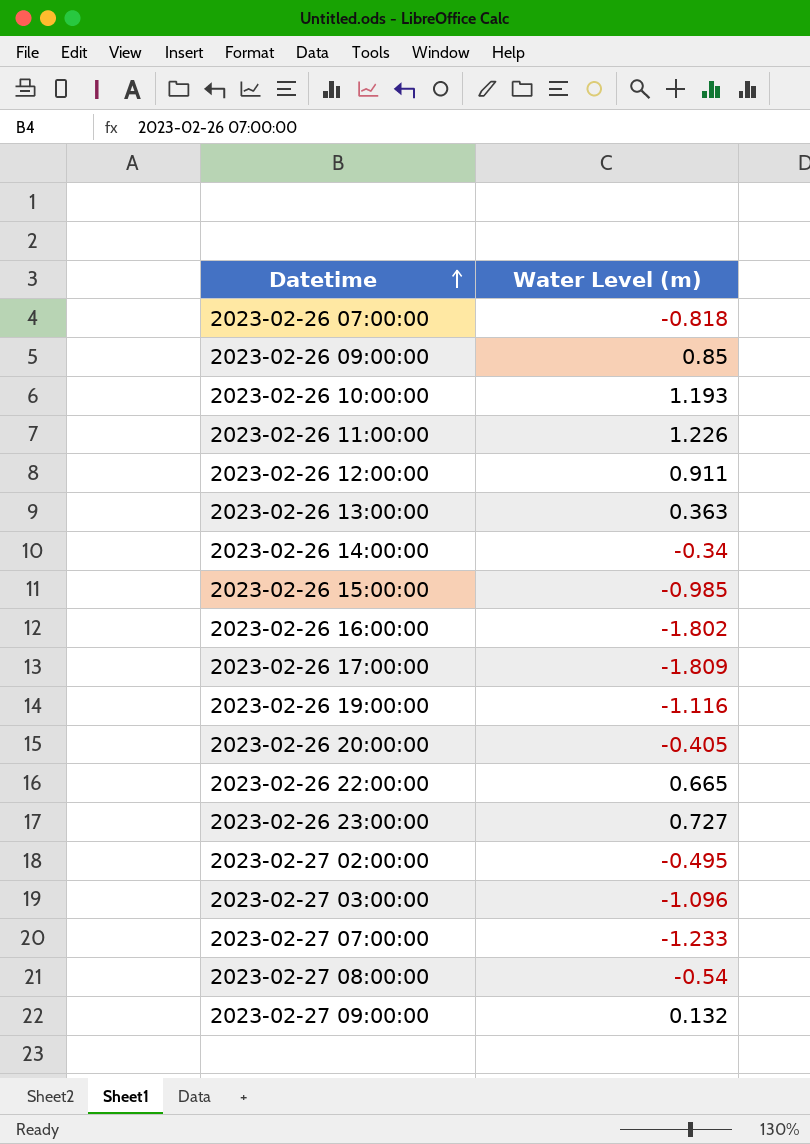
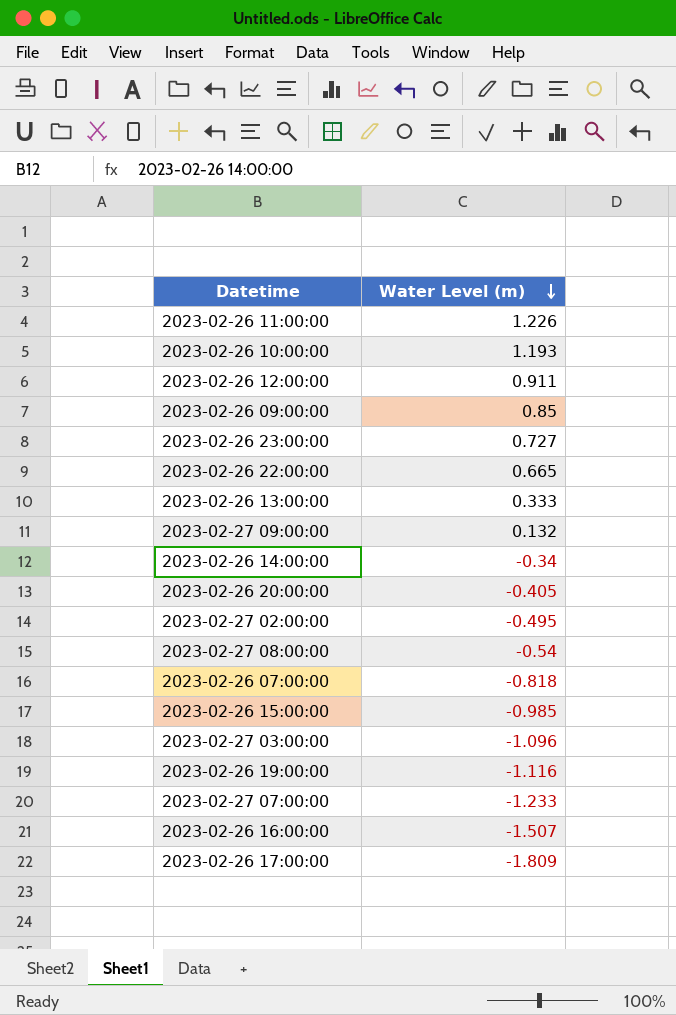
row order: Datetime ascending -> Water Level (m) descending
2023-02-26 13:00:00 | Water Level (m): 0.363 -> 0.333
2023-02-26 16:00:00 | Water Level (m): -1.802 -> -1.507

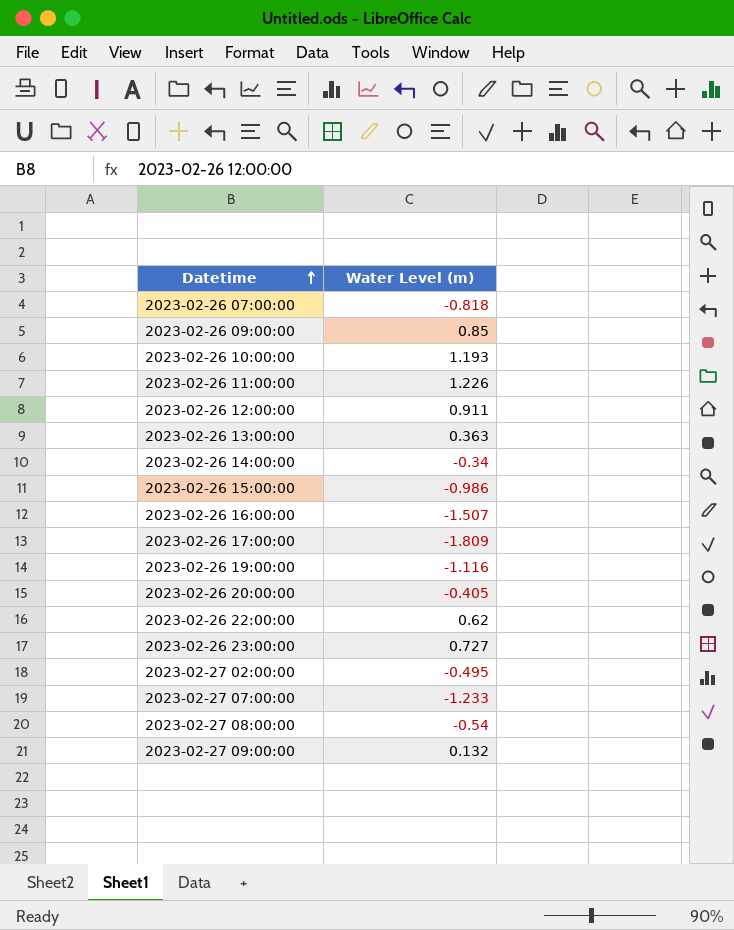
row order: Water Level (m) descending -> Datetime ascending
row 2023-02-27 03:00:00: -1.096 -> none
2023-02-26 13:00:00 | Water Level (m): 0.333 -> 0.363
2023-02-26 15:00:00 | Water Level (m): -0.985 -> -0.986
2023-02-26 22:00:00 | Water Level (m): 0.665 -> 0.62

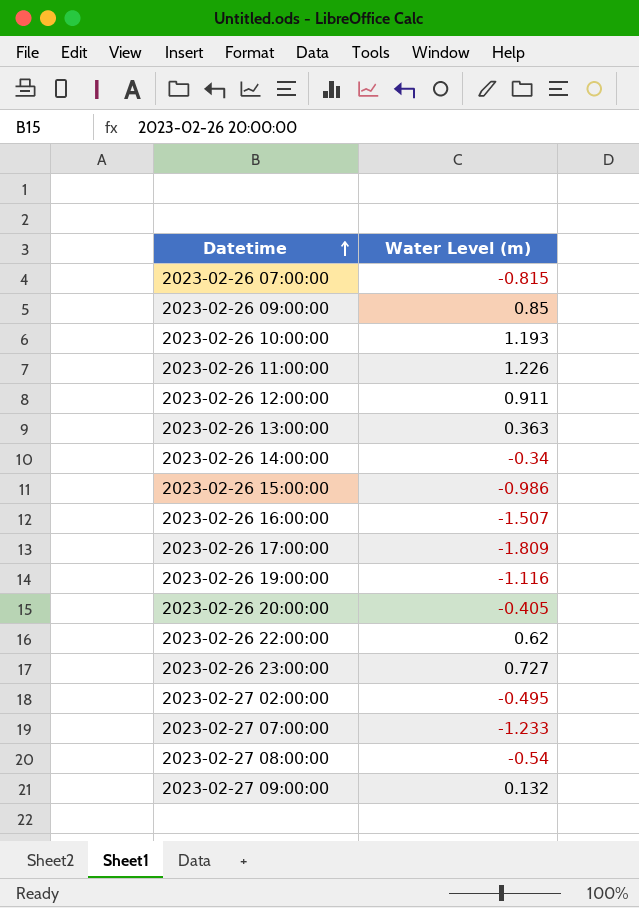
2023-02-26 07:00:00 | Water Level (m): -0.818 -> -0.815

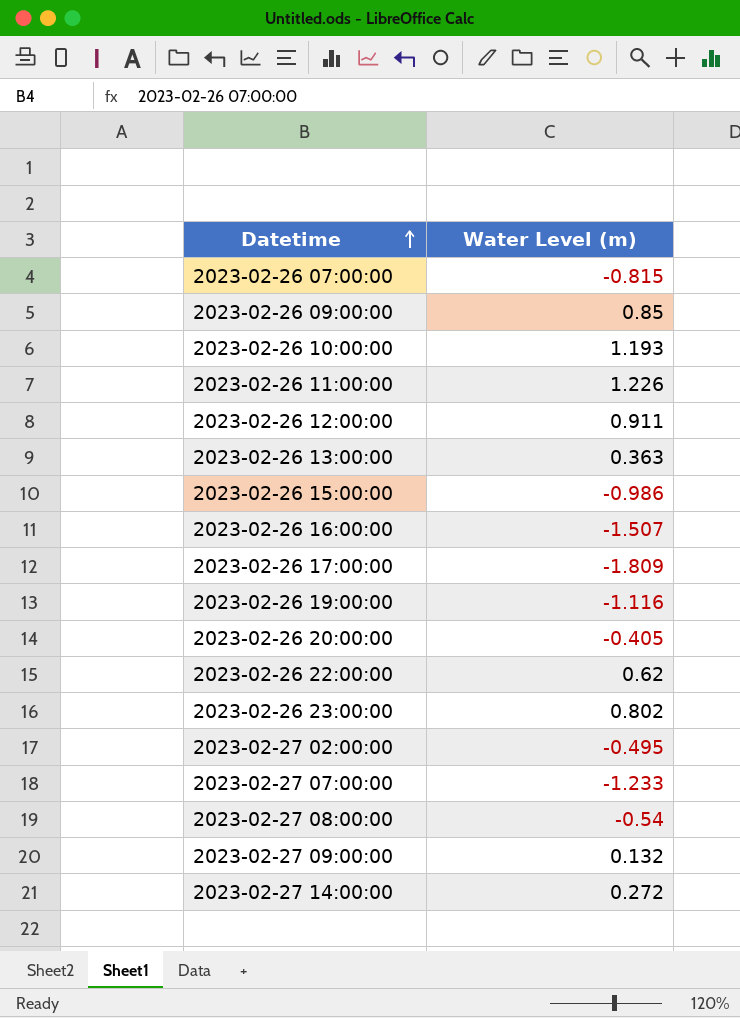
row 2023-02-26 14:00:00: -0.34 -> none
2023-02-26 23:00:00 | Water Level (m): 0.727 -> 0.802
row 2023-02-27 14:00:00: none -> 0.272

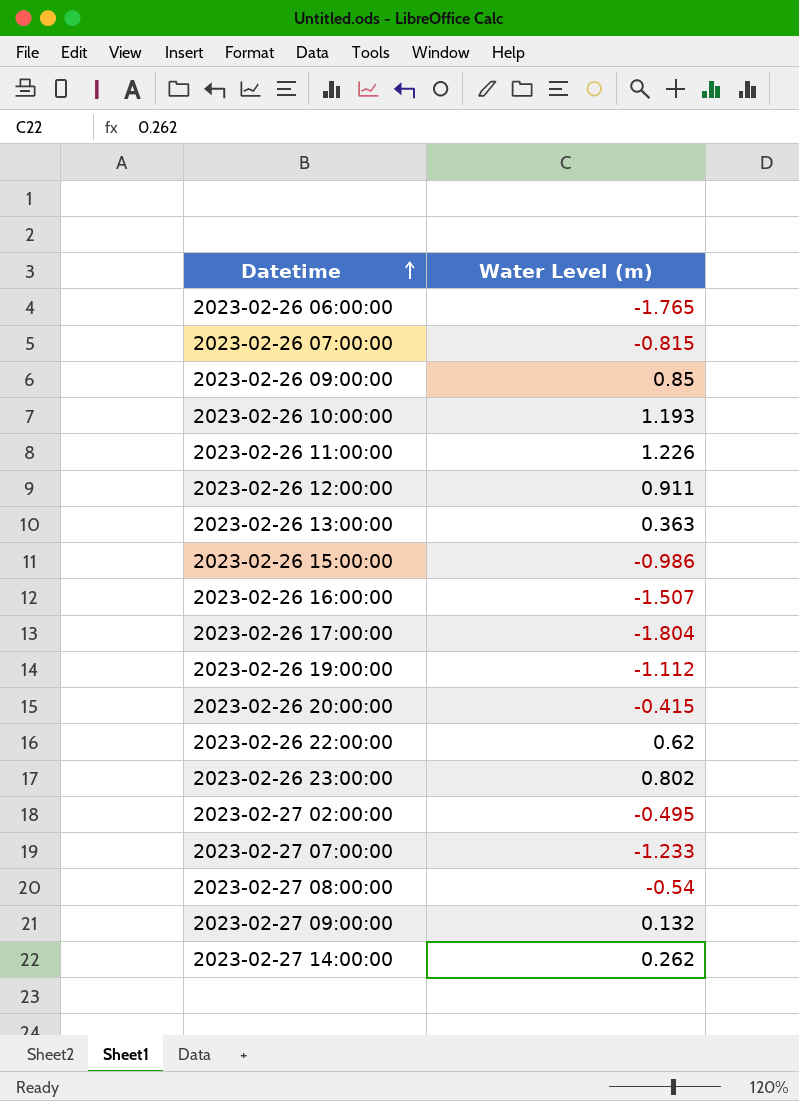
row 2023-02-26 06:00:00: none -> -1.765
2023-02-26 17:00:00 | Water Level (m): -1.809 -> -1.804
2023-02-26 19:00:00 | Water Level (m): -1.116 -> -1.112
2023-02-26 20:00:00 | Water Level (m): -0.405 -> -0.415
2023-02-27 14:00:00 | Water Level (m): 0.272 -> 0.262

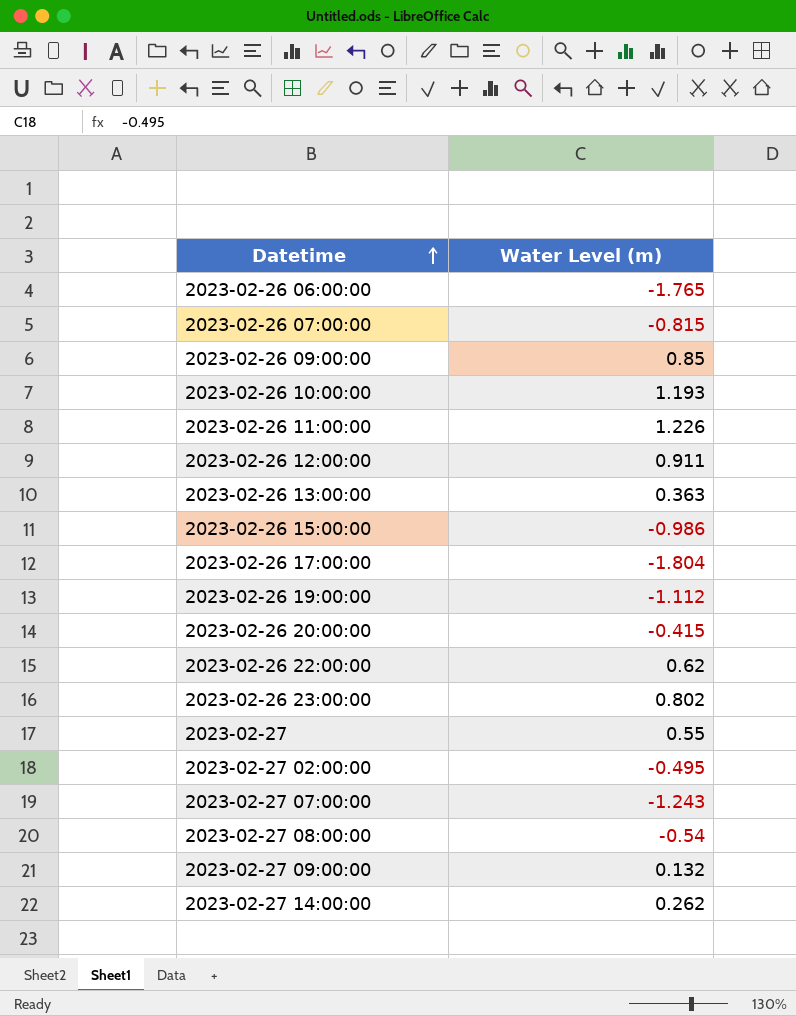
row 2023-02-26 16:00:00: -1.507 -> none
row 2023-02-27: none -> 0.55
2023-02-27 07:00:00 | Water Level (m): -1.233 -> -1.243

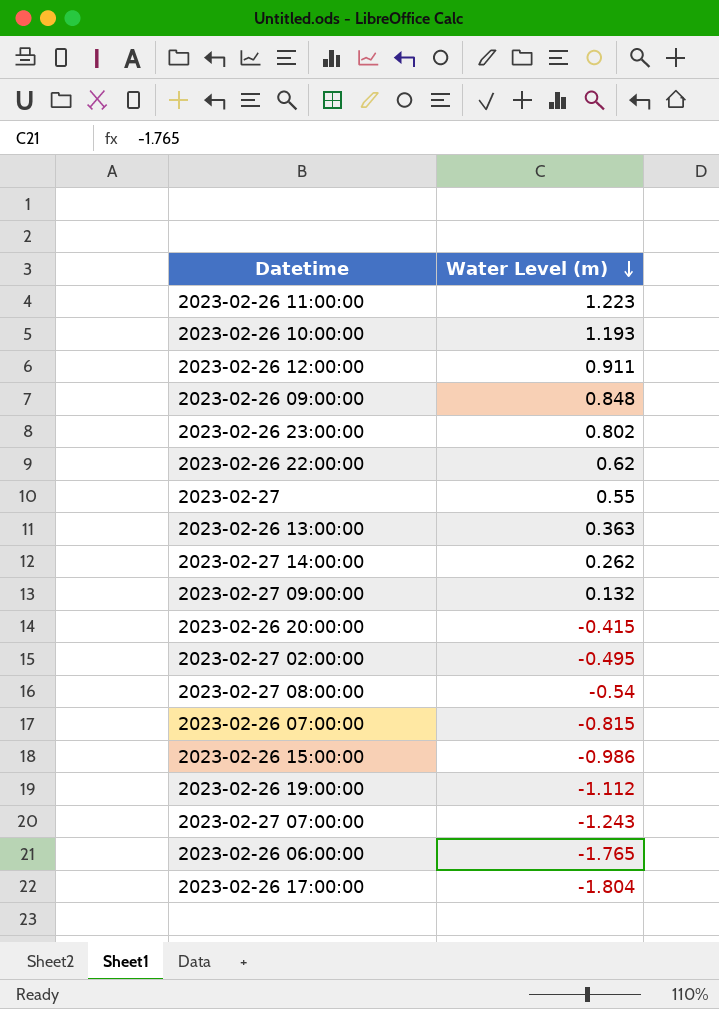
row order: Datetime ascending -> Water Level (m) descending
2023-02-26 11:00:00 | Water Level (m): 1.226 -> 1.223
2023-02-26 09:00:00 | Water Level (m): 0.85 -> 0.848

